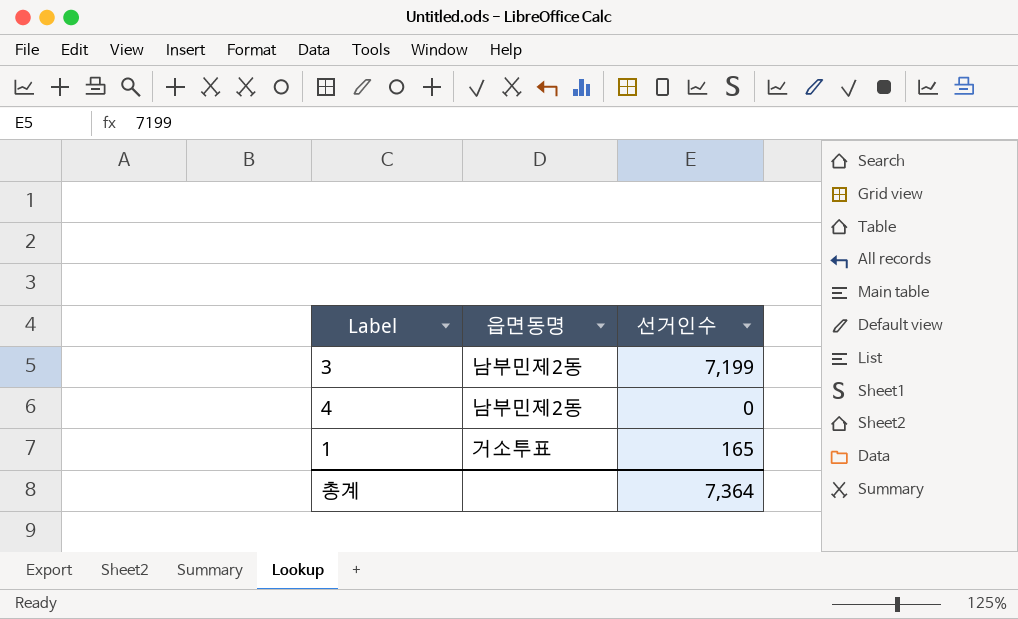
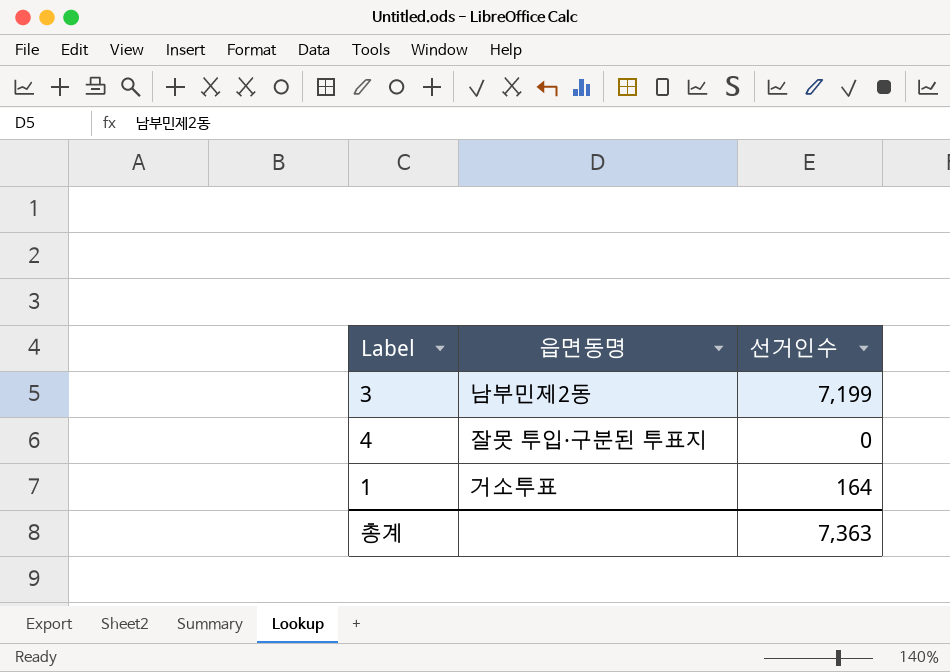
4 | 읍면동명: 남부민제2동 -> 잘못 투입·구분된 투표지
1 | 선거인수: 165 -> 164
총계 | 선거인수: 7,364 -> 7,363

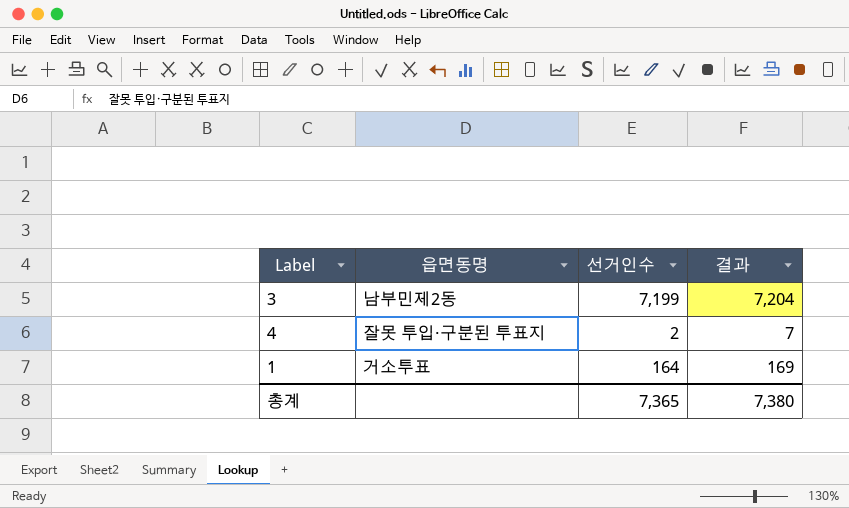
column 결과 | formula: none -> [선거인수] + 5
4 | 선거인수: 0 -> 2
총계 | 선거인수: 7,363 -> 7,365

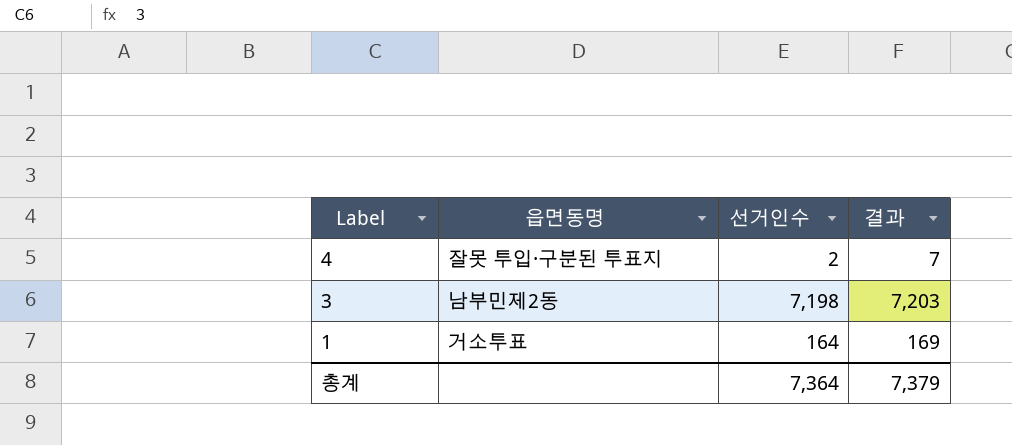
row order: none -> Label descending
3 | 선거인수: 7,199 -> 7,198
3 | 결과: 7,204 -> 7,203
총계 | 선거인수: 7,365 -> 7,364
총계 | 결과: 7,380 -> 7,379

